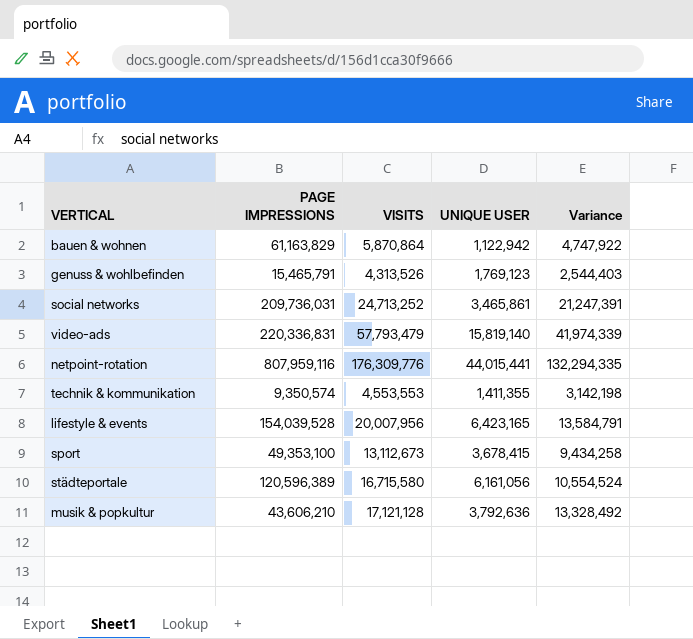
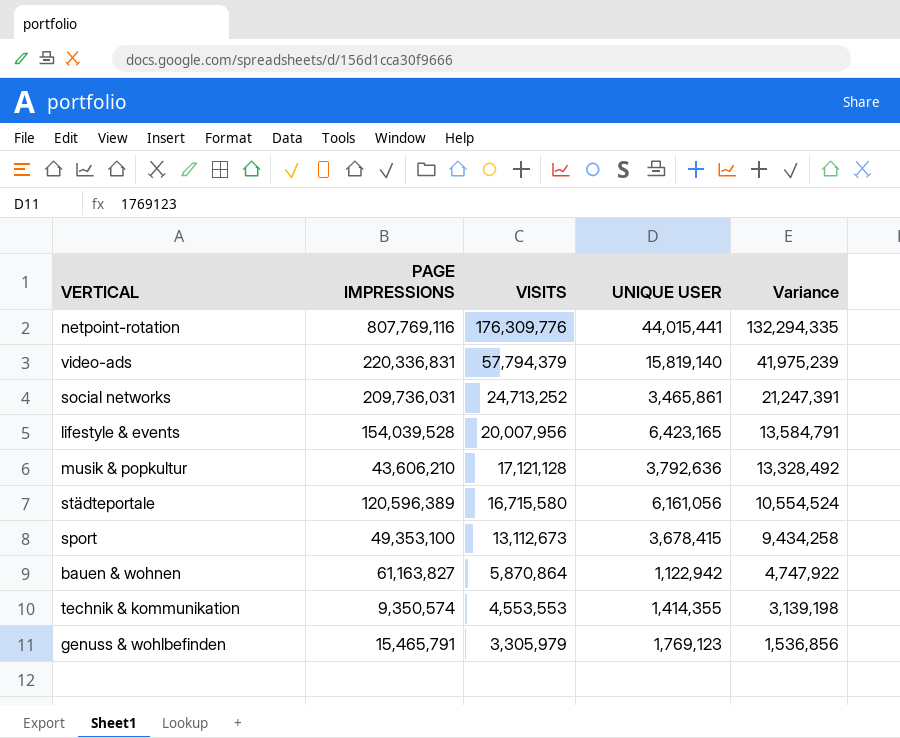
row order: none -> VISITS descending
netpoint-rotation | PAGE IMPRESSIONS: 807,959,116 -> 807,769,116
video-ads | VISITS: 57,793,479 -> 57,794,379
video-ads | Variance: 41,974,339 -> 41,975,239
bauen & wohnen | PAGE IMPRESSIONS: 61,163,829 -> 61,163,827
technik & kommunikation | UNIQUE USER: 1,411,355 -> 1,414,355
technik & kommunikation | Variance: 3,142,198 -> 3,139,198
genuss & wohlbefinden | VISITS: 4,313,526 -> 3,305,979
genuss & wohlbefinden | Variance: 2,544,403 -> 1,536,856

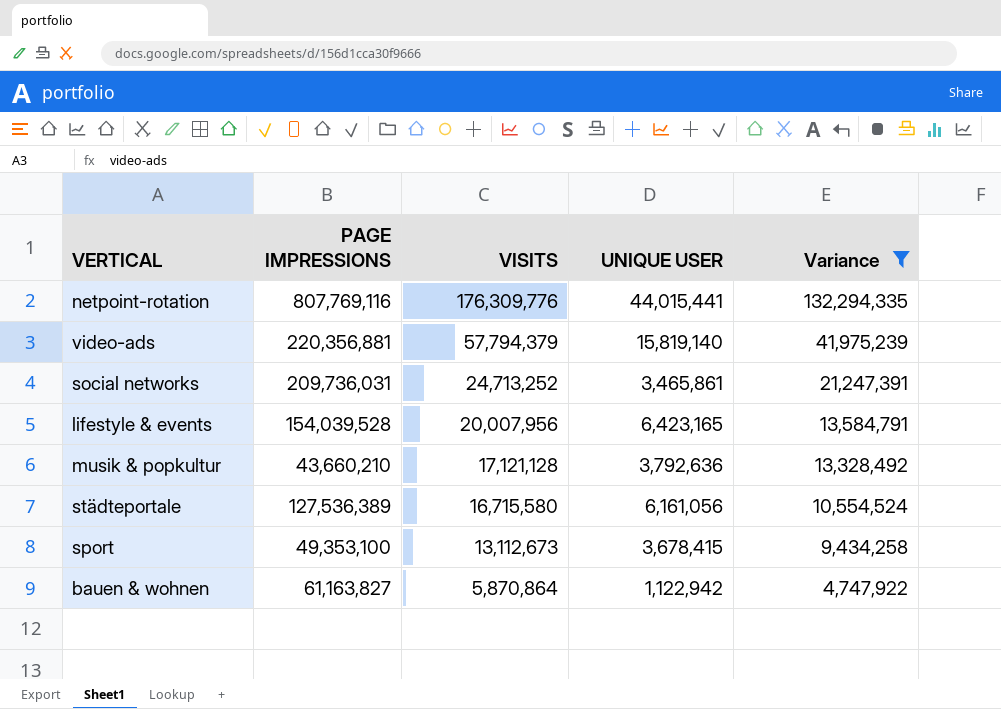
filter: none -> Variance >= 4,747,922
video-ads | PAGE IMPRESSIONS: 220,336,831 -> 220,356,881
musik & popkultur | PAGE IMPRESSIONS: 43,606,210 -> 43,660,210
städteportale | PAGE IMPRESSIONS: 120,596,389 -> 127,536,389

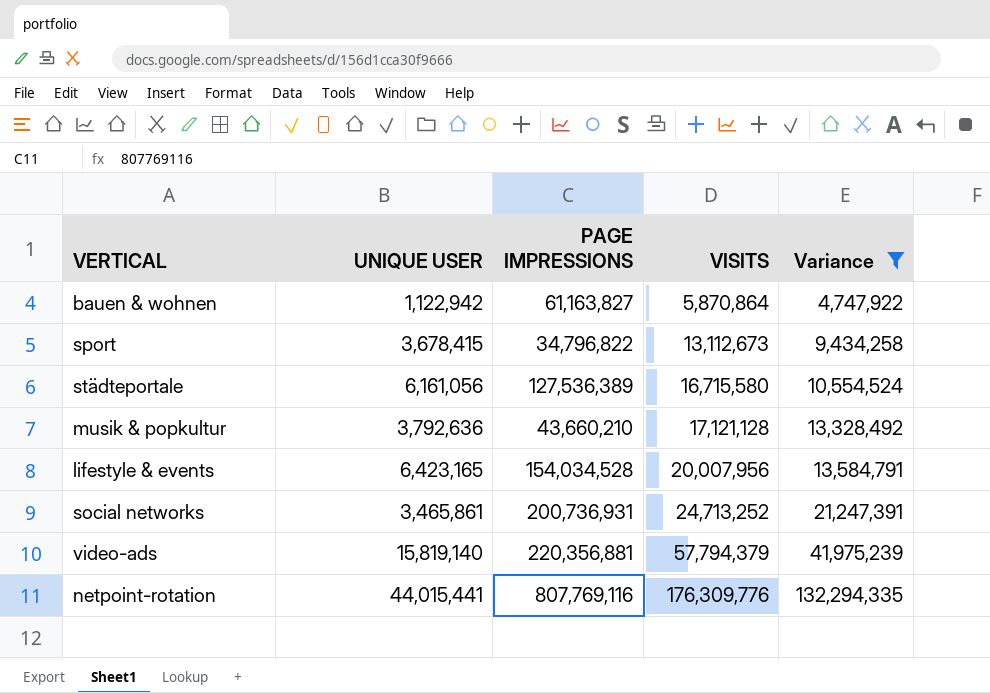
row order: VISITS descending -> VISITS ascending
column UNIQUE USER | position: 4 -> 2
sport | PAGE IMPRESSIONS: 49,353,100 -> 34,796,822
lifestyle & events | PAGE IMPRESSIONS: 154,039,528 -> 154,034,528
social networks | PAGE IMPRESSIONS: 209,736,031 -> 200,736,931

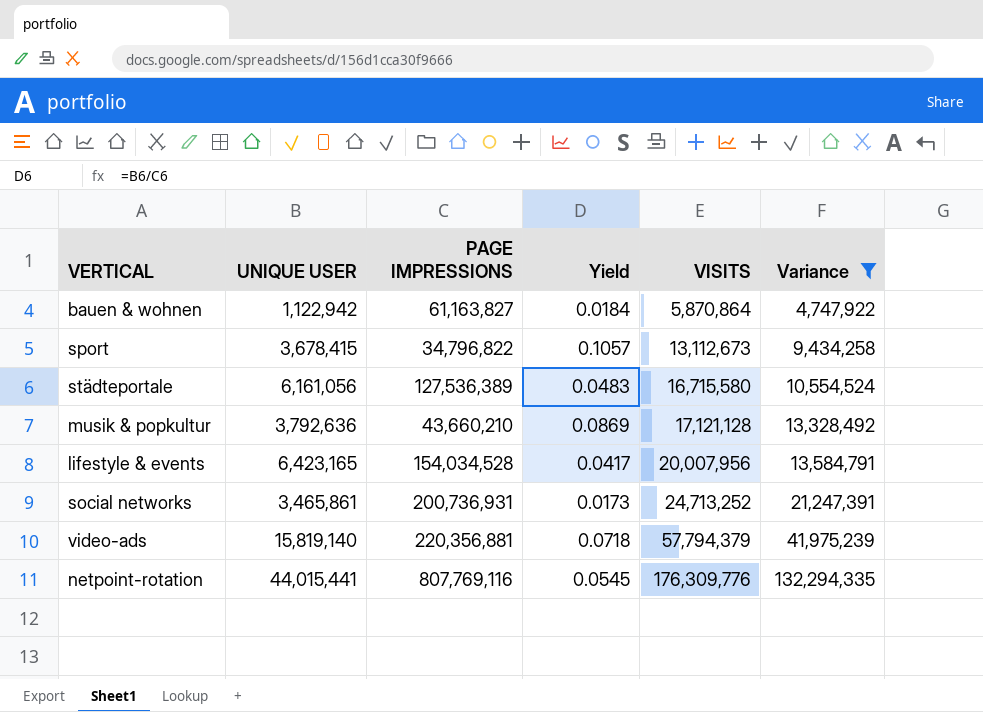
column Yield | formula: none -> [UNIQUE USER] / [PAGE IMPRESSIONS]

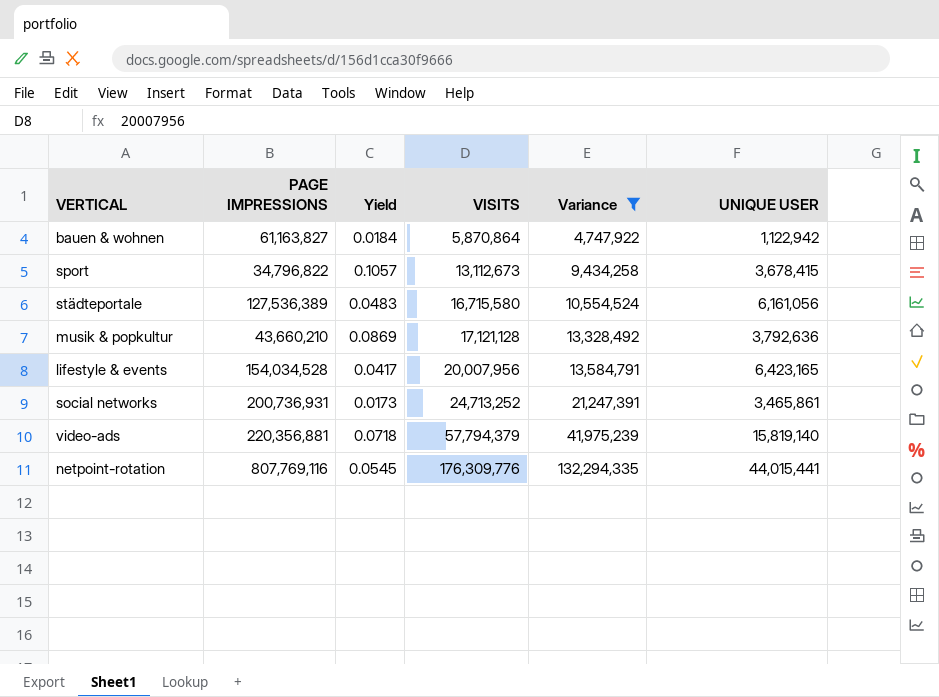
column UNIQUE USER | position: 2 -> 6

